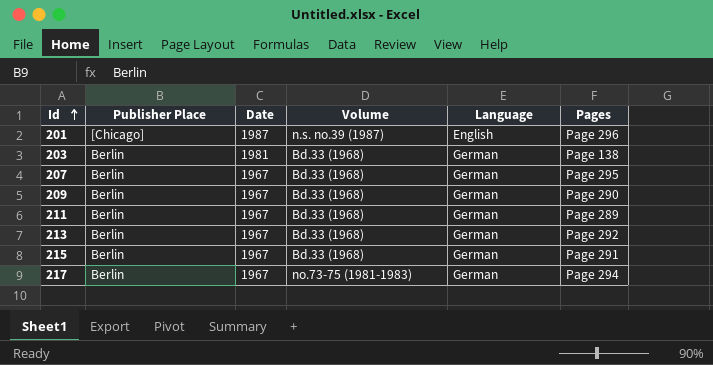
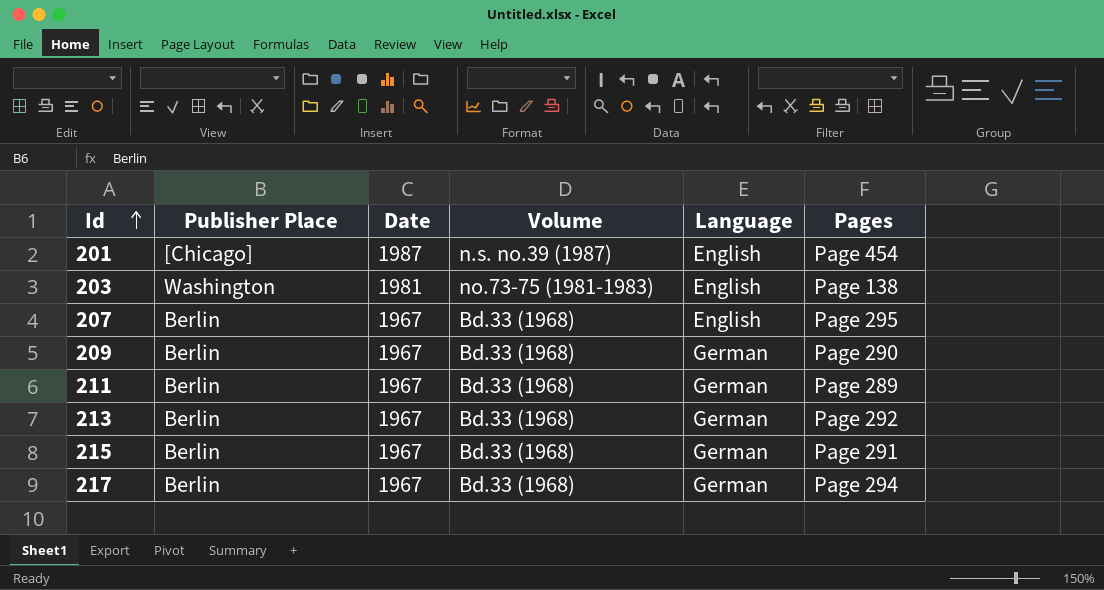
201 | Pages: Page 296 -> Page 454
203 | Publisher Place: Berlin -> Washington
203 | Volume: Bd.33 (1968) -> no.73-75 (1981-1983)
203 | Language: German -> English
207 | Language: German -> English
217 | Volume: no.73-75 (1981-1983) -> Bd.33 (1968)

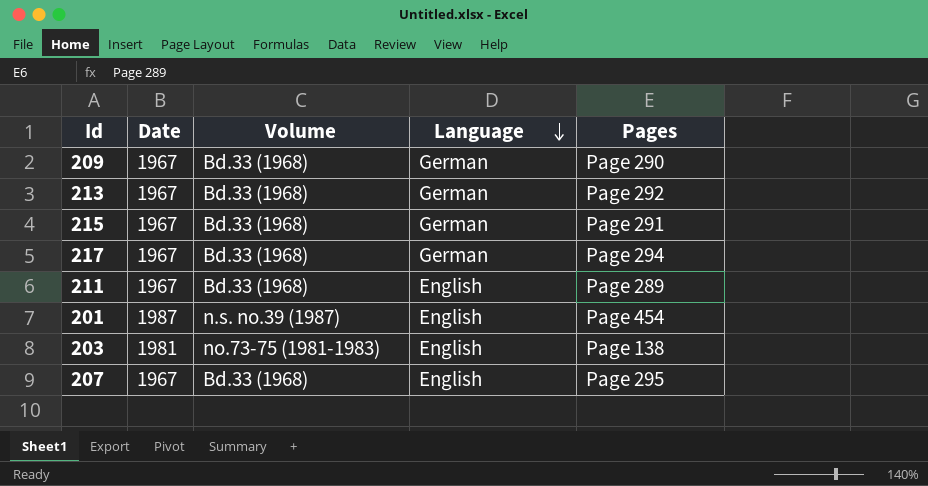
row order: Id ascending -> Language descending
column Publisher Place | position: 2 -> none
211 | Language: German -> English

